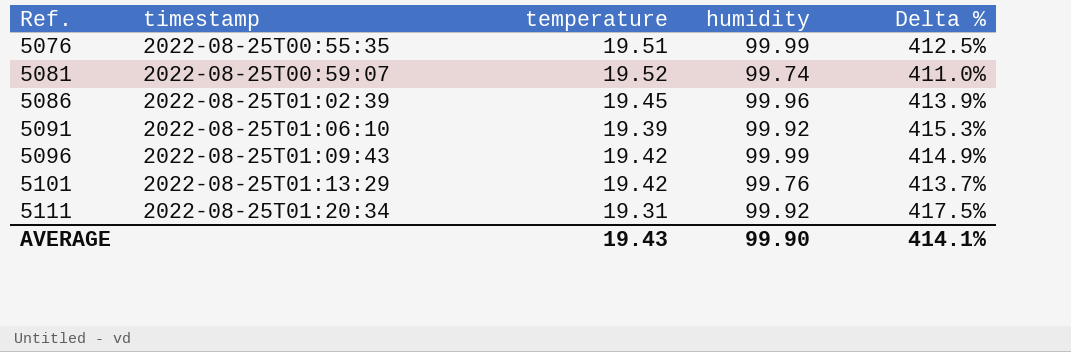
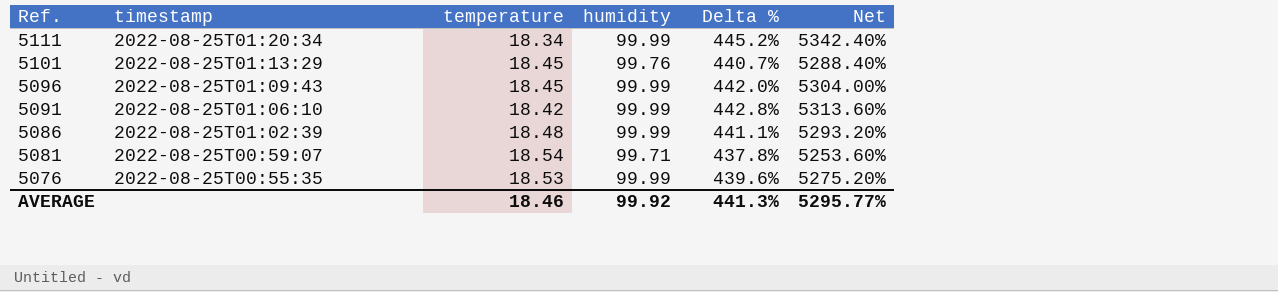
row order: Ref. ascending -> Ref. descending
column Net | formula: none -> [Delta %] * 12
5111 | temperature: 19.31 -> 18.34
5111 | humidity: 99.92 -> 99.99
5111 | Delta %: 417.5% -> 445.2%
5101 | temperature: 19.42 -> 18.45
5101 | Delta %: 413.7% -> 440.7%
5096 | temperature: 19.42 -> 18.45
5096 | Delta %: 414.9% -> 442.0%
5091 | temperature: 19.39 -> 18.42
5091 | humidity: 99.92 -> 99.99
5091 | Delta %: 415.3% -> 442.8%
5086 | temperature: 19.45 -> 18.48
5086 | humidity: 99.96 -> 99.99
5086 | Delta %: 413.9% -> 441.1%
5081 | temperature: 19.52 -> 18.54
5081 | humidity: 99.74 -> 99.71
5081 | Delta %: 411.0% -> 437.8%
5076 | temperature: 19.51 -> 18.53
5076 | Delta %: 412.5% -> 439.6%
AVERAGE | temperature: 19.43 -> 18.46
AVERAGE | humidity: 99.90 -> 99.92
AVERAGE | Delta %: 414.1% -> 441.3%

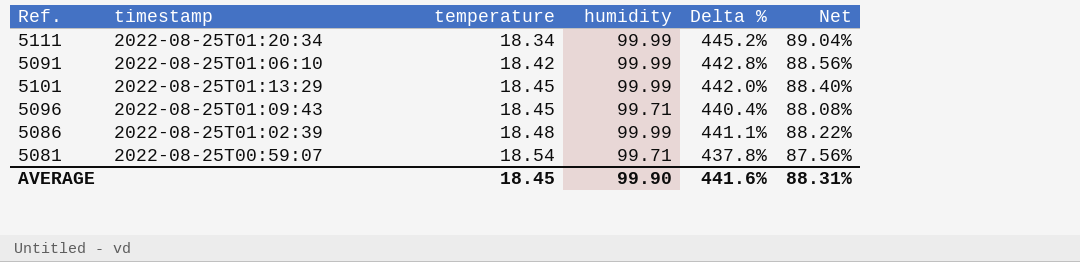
row order: Ref. descending -> temperature ascending
column Net | formula: [Delta %] * 12 -> [Delta %] * 0.2
row 5076: 2022-08-25T00:55:35 | 18.53 | 99.99 | 439.6% | 5275.20% -> none
5101 | humidity: 99.76 -> 99.99
5101 | Delta %: 440.7% -> 442.0%
5096 | humidity: 99.99 -> 99.71
5096 | Delta %: 442.0% -> 440.4%
AVERAGE | temperature: 18.46 -> 18.45
AVERAGE | humidity: 99.92 -> 99.90
AVERAGE | Delta %: 441.3% -> 441.6%
AVERAGE | Net: 5295.77% -> 88.31%

